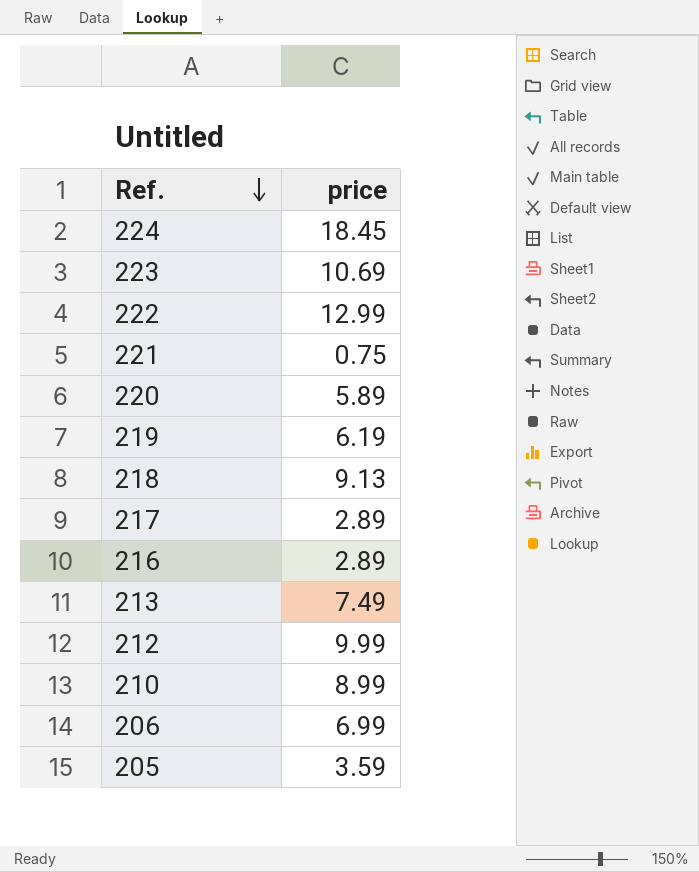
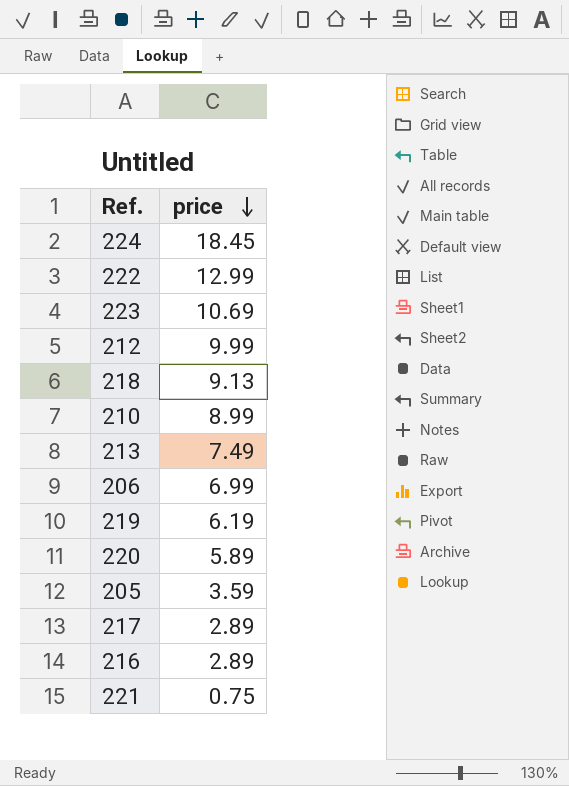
row order: Ref. descending -> price descending

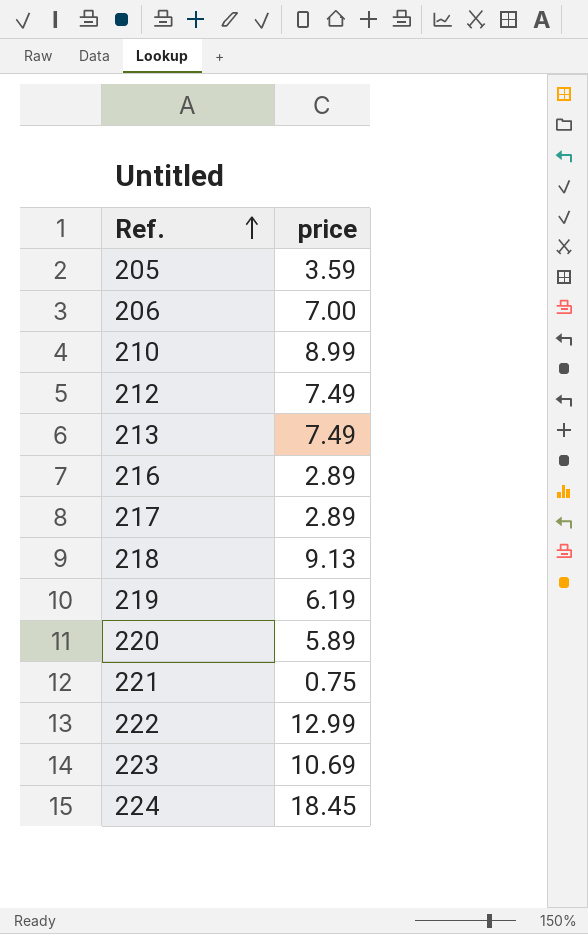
row order: price descending -> Ref. ascending
206 | price: 6.99 -> 7.00
212 | price: 9.99 -> 7.49

